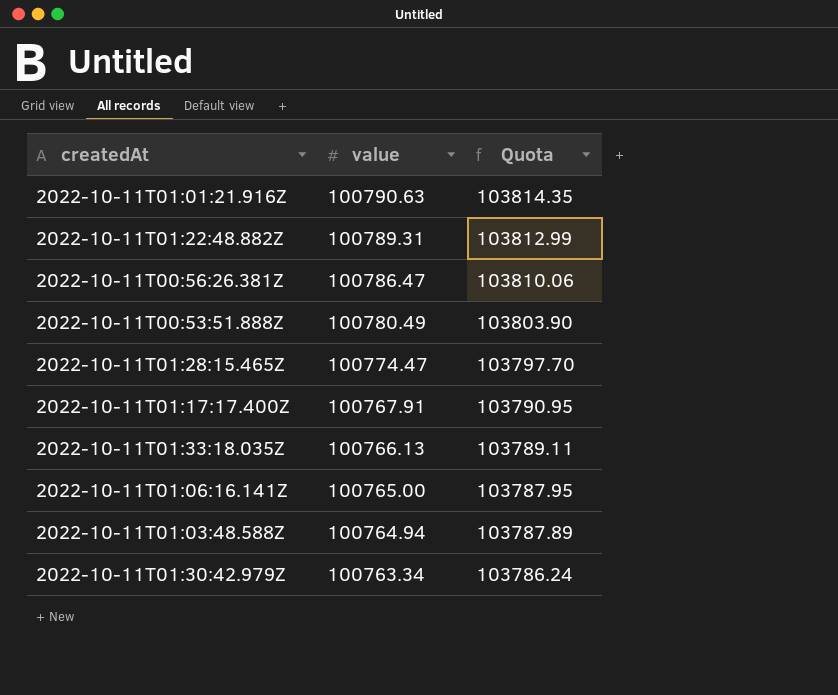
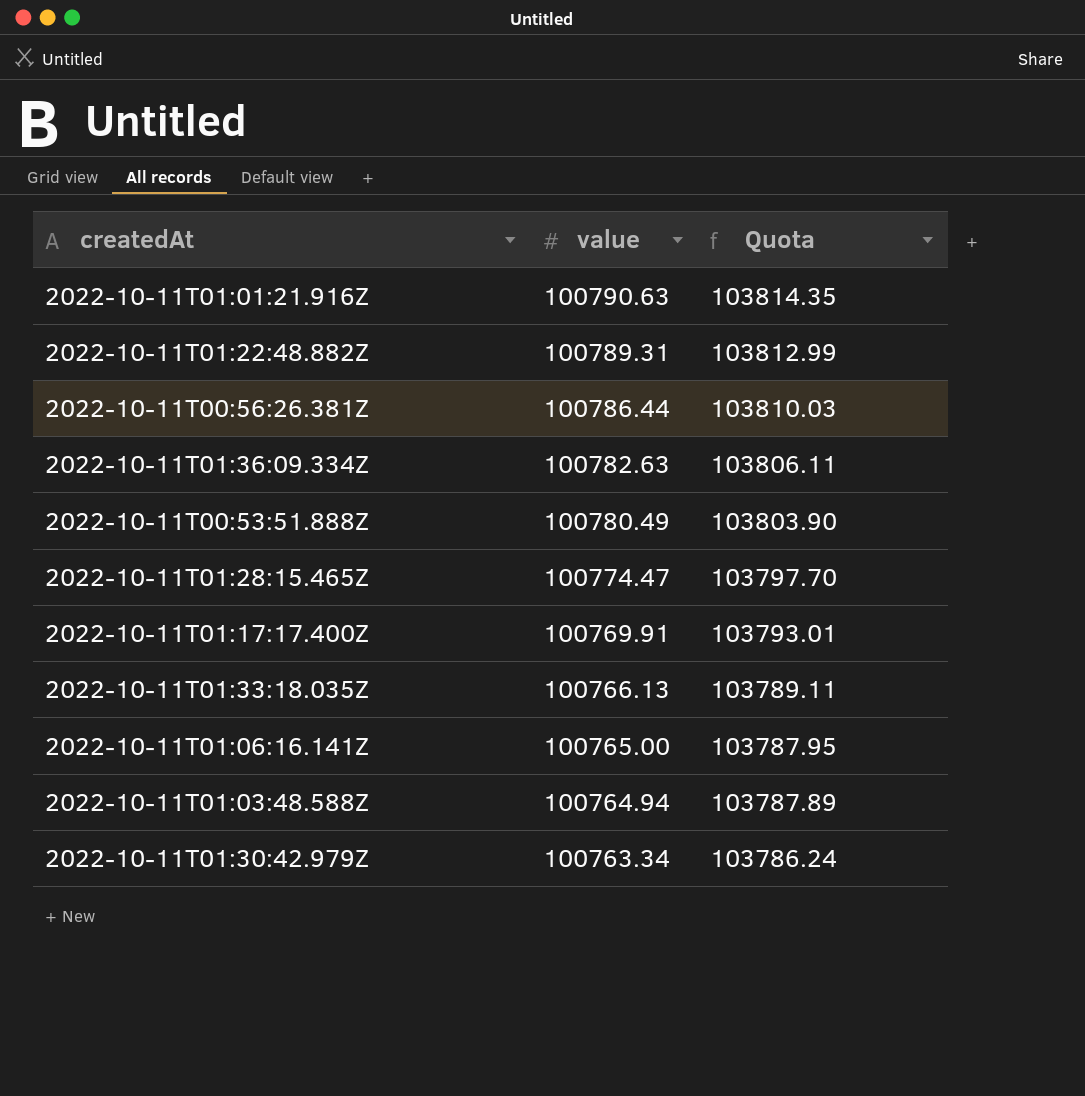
2022-10-11T00:56:26.381Z | value: 100786.47 -> 100786.44
2022-10-11T00:56:26.381Z | Quota: 103810.06 -> 103810.03
row 2022-10-11T01:36:09.334Z: none -> 100782.63 | 103806.11
2022-10-11T01:17:17.400Z | value: 100767.91 -> 100769.91
2022-10-11T01:17:17.400Z | Quota: 103790.95 -> 103793.01

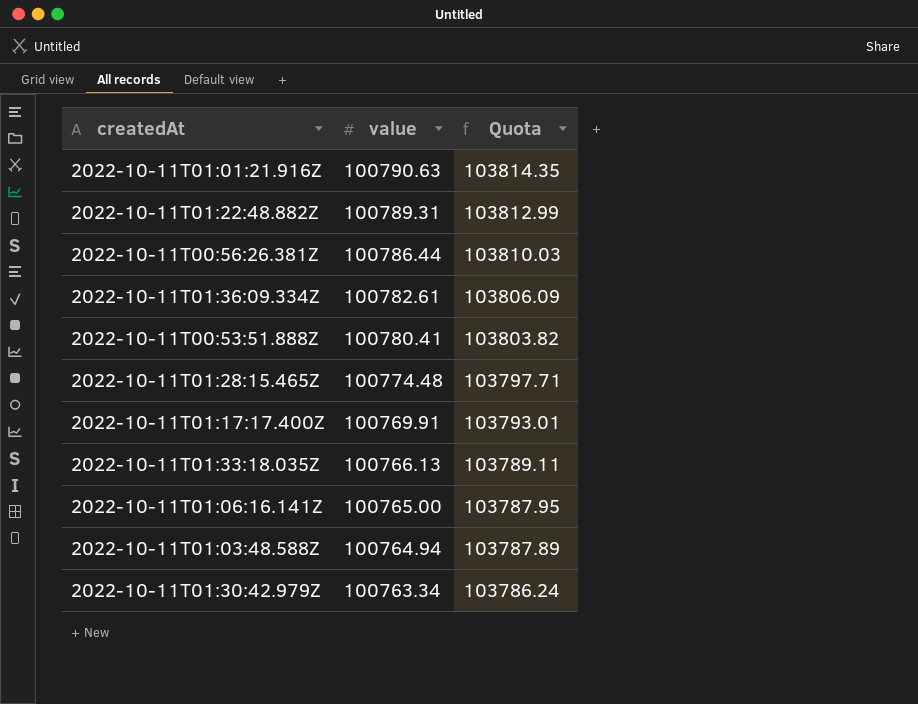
2022-10-11T01:36:09.334Z | value: 100782.63 -> 100782.61
2022-10-11T01:36:09.334Z | Quota: 103806.11 -> 103806.09
2022-10-11T00:53:51.888Z | value: 100780.49 -> 100780.41
2022-10-11T00:53:51.888Z | Quota: 103803.90 -> 103803.82
2022-10-11T01:28:15.465Z | value: 100774.47 -> 100774.48
2022-10-11T01:28:15.465Z | Quota: 103797.70 -> 103797.71

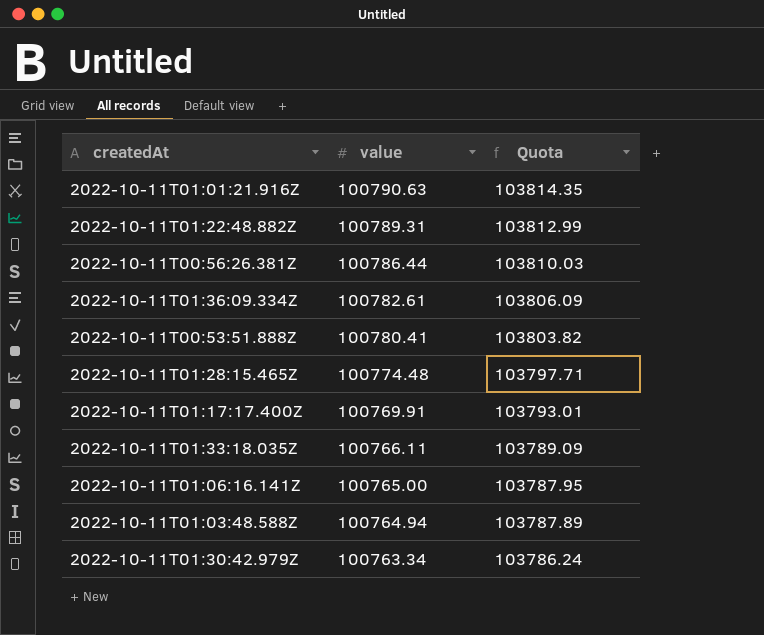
2022-10-11T01:33:18.035Z | value: 100766.13 -> 100766.11
2022-10-11T01:33:18.035Z | Quota: 103789.11 -> 103789.09

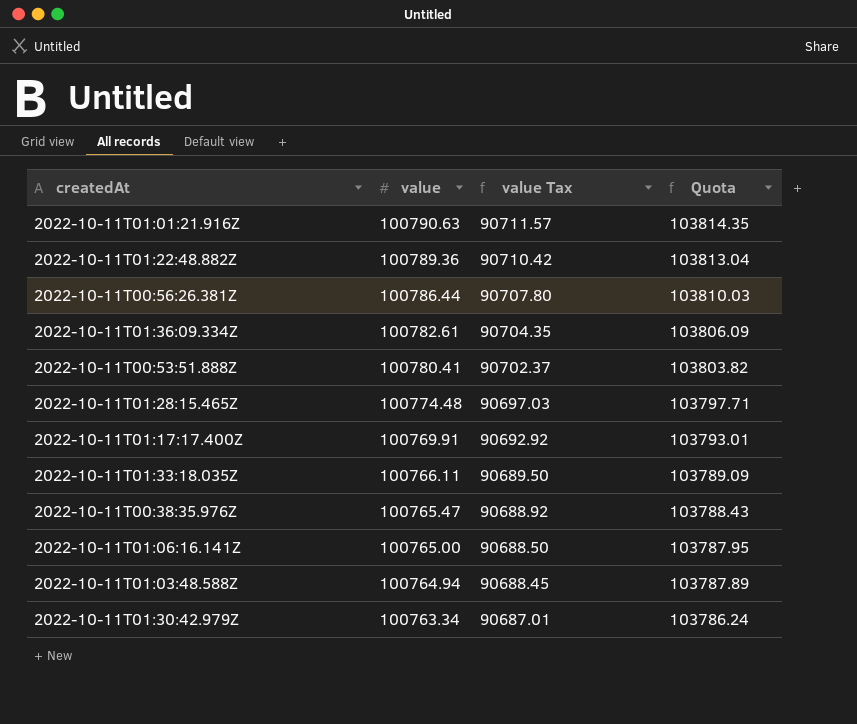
column value Tax | formula: none -> [value] * 0.9
2022-10-11T01:22:48.882Z | value: 100789.31 -> 100789.36
2022-10-11T01:22:48.882Z | Quota: 103812.99 -> 103813.04
row 2022-10-11T00:38:35.976Z: none -> 100765.47 | 90688.92 | 103788.43

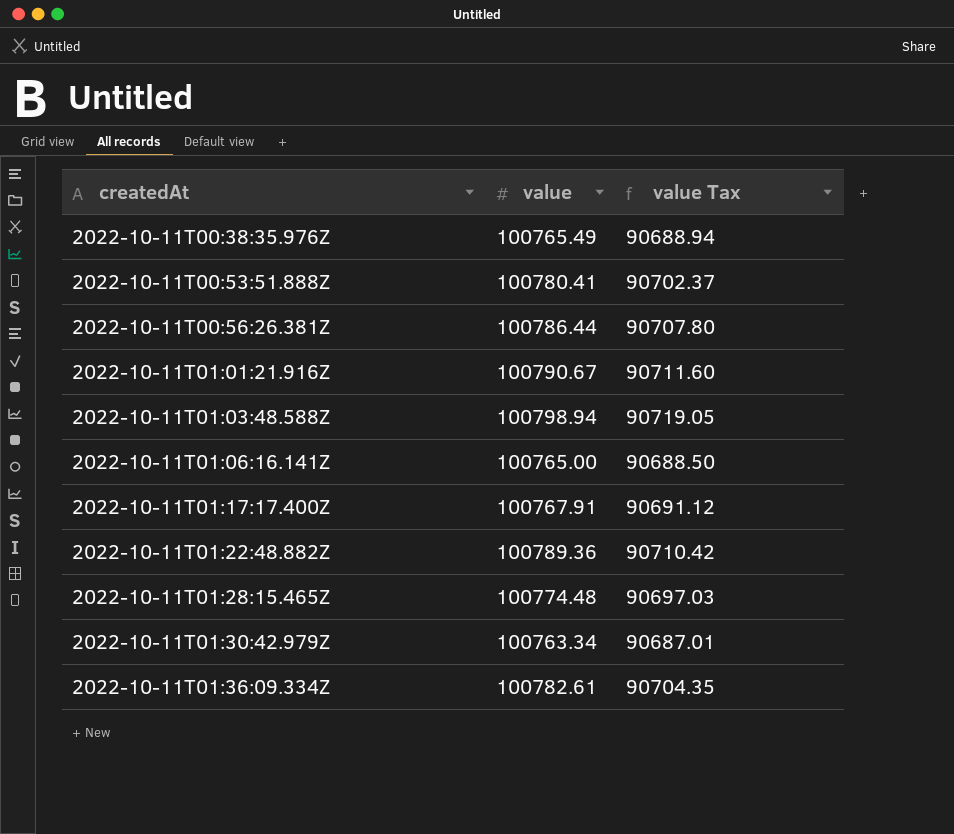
row order: value descending -> createdAt ascending
column Quota | formula: [value] * 1.03 -> none
row 2022-10-11T01:33:18.035Z: 100766.11 | 90689.50 | 103789.09 -> none
2022-10-11T00:38:35.976Z | value: 100765.47 -> 100765.49
2022-10-11T00:38:35.976Z | value Tax: 90688.92 -> 90688.94
2022-10-11T01:01:21.916Z | value: 100790.63 -> 100790.67
2022-10-11T01:01:21.916Z | value Tax: 90711.57 -> 90711.60
2022-10-11T01:03:48.588Z | value: 100764.94 -> 100798.94
2022-10-11T01:03:48.588Z | value Tax: 90688.45 -> 90719.05
2022-10-11T01:17:17.400Z | value: 100769.91 -> 100767.91
2022-10-11T01:17:17.400Z | value Tax: 90692.92 -> 90691.12

